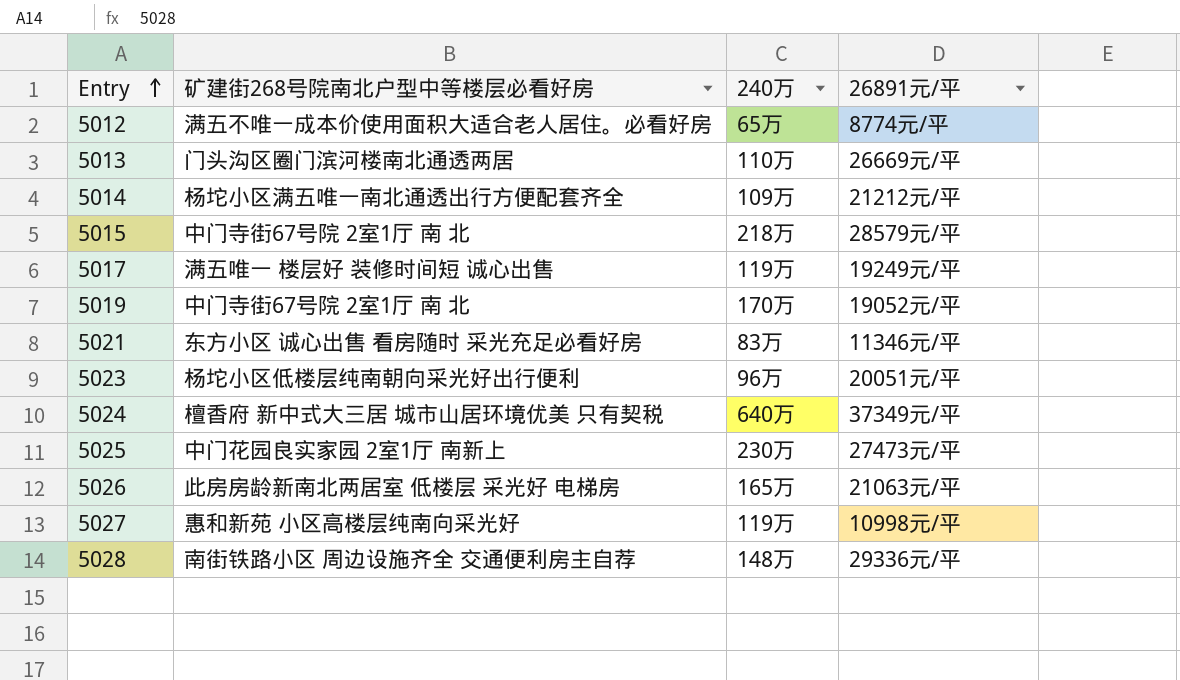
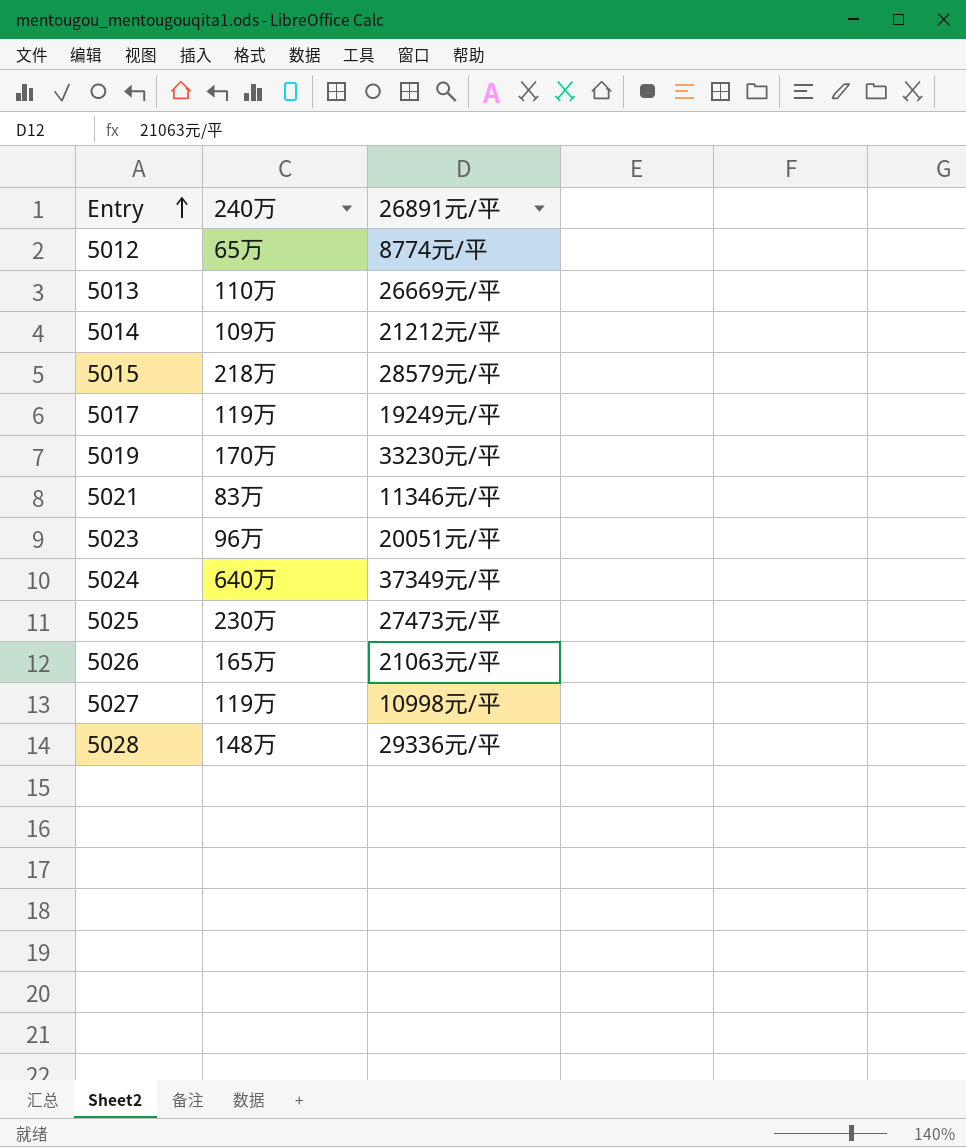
column 矿建街268号院南北户型中等楼层必看好房 | position: 2 -> none
5019 | 26891元/平: 19052元/平 -> 33230元/平

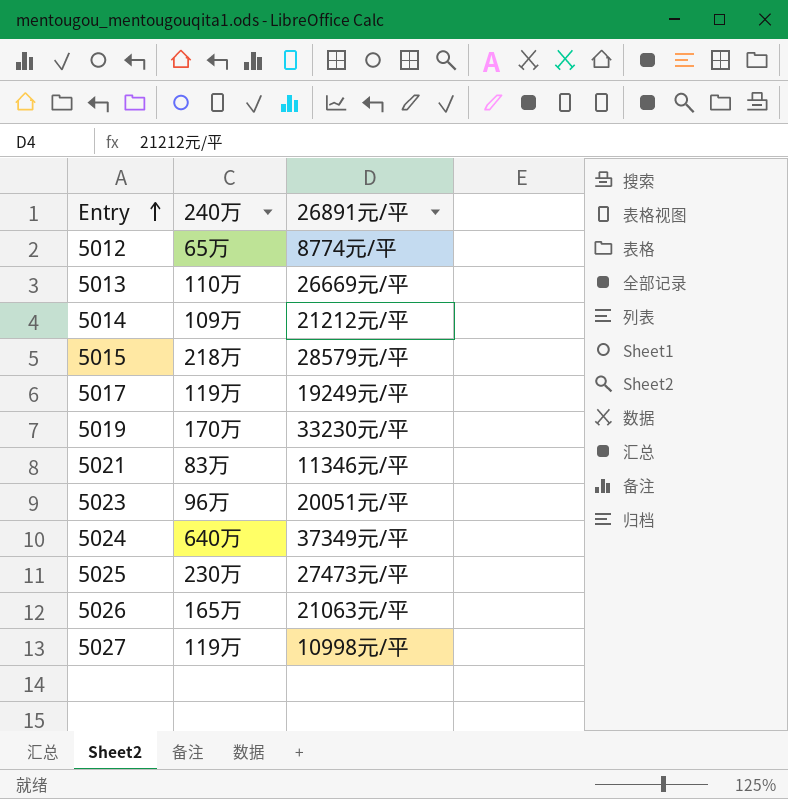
row 5028: 148万 | 29336元/平 -> none

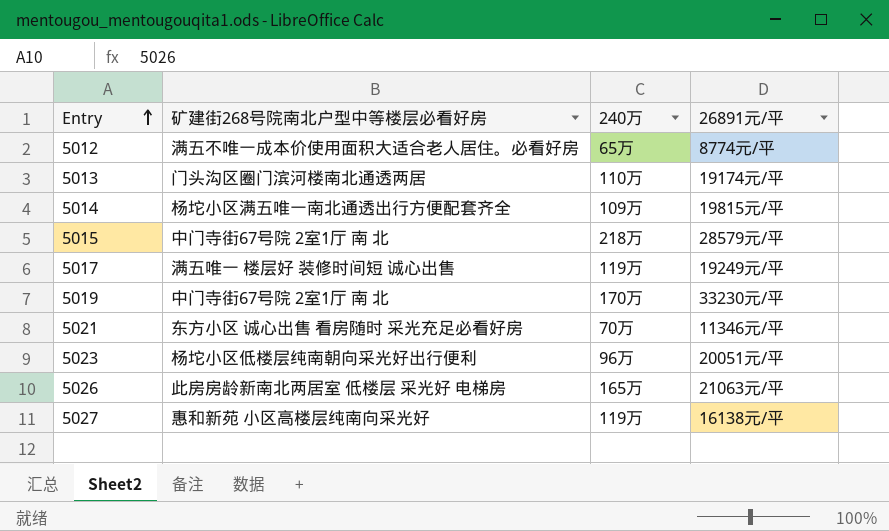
column 矿建街268号院南北户型中等楼层必看好房 | position: none -> 2
row 5024: 640万 | 37349元/平 -> none
row 5025: 230万 | 27473元/平 -> none
5013 | 26891元/平: 26669元/平 -> 19174元/平
5014 | 26891元/平: 21212元/平 -> 19815元/平
5021 | 240万: 83万 -> 70万
5027 | 26891元/平: 10998元/平 -> 16138元/平

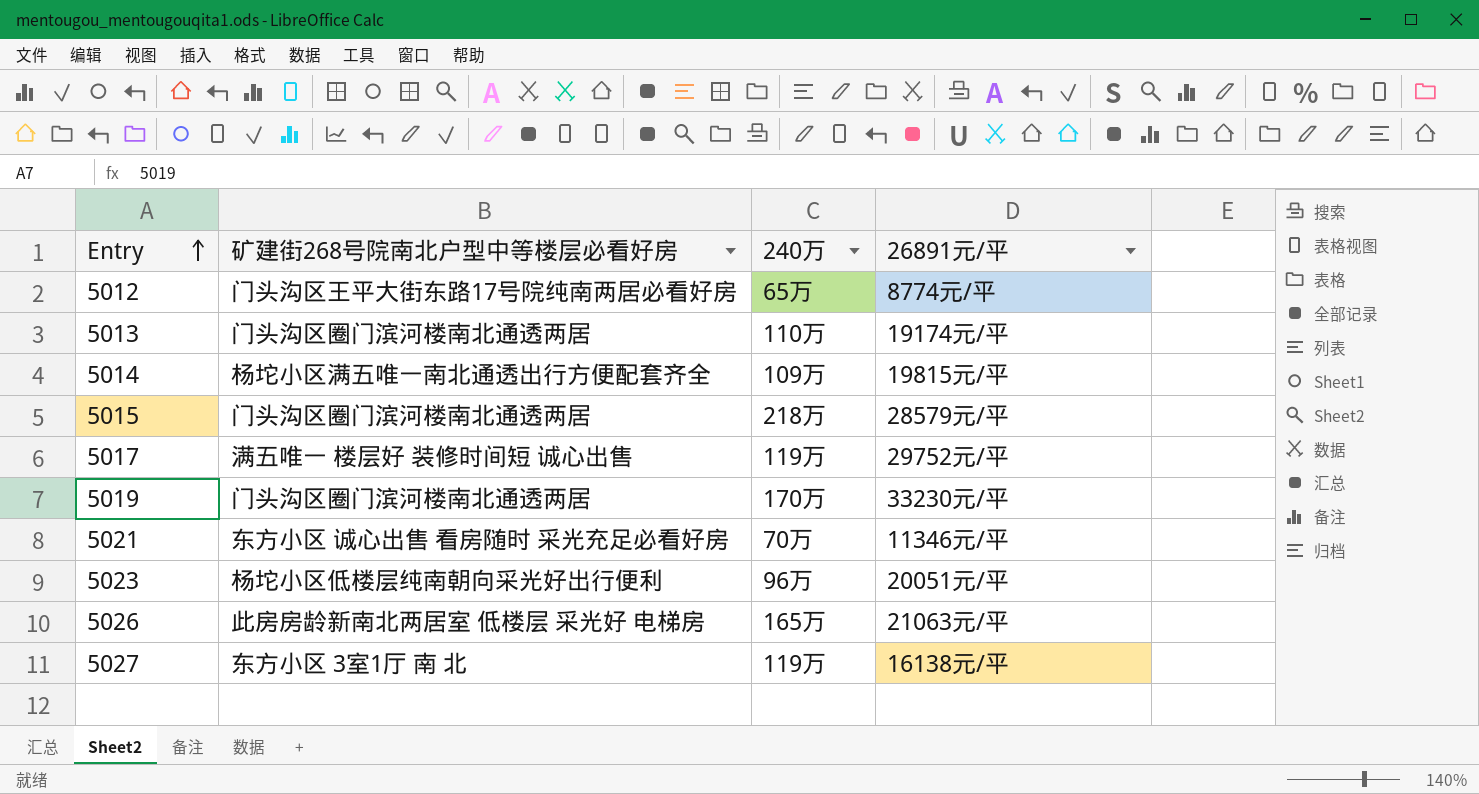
5012 | 矿建街268号院南北户型中等楼层必看好房: 满五不唯一成本价使用面积大适合老人居住。必看好房 -> 门头沟区王平大街东路17号院纯南两居必看好房
5015 | 矿建街268号院南北户型中等楼层必看好房: 中门寺街67号院 2室1厅 南 北 -> 门头沟区圈门滨河楼南北通透两居
5017 | 26891元/平: 19249元/平 -> 29752元/平
5019 | 矿建街268号院南北户型中等楼层必看好房: 中门寺街67号院 2室1厅 南 北 -> 门头沟区圈门滨河楼南北通透两居
5027 | 矿建街268号院南北户型中等楼层必看好房: 惠和新苑 小区高楼层纯南向采光好 -> 东方小区 3室1厅 南 北

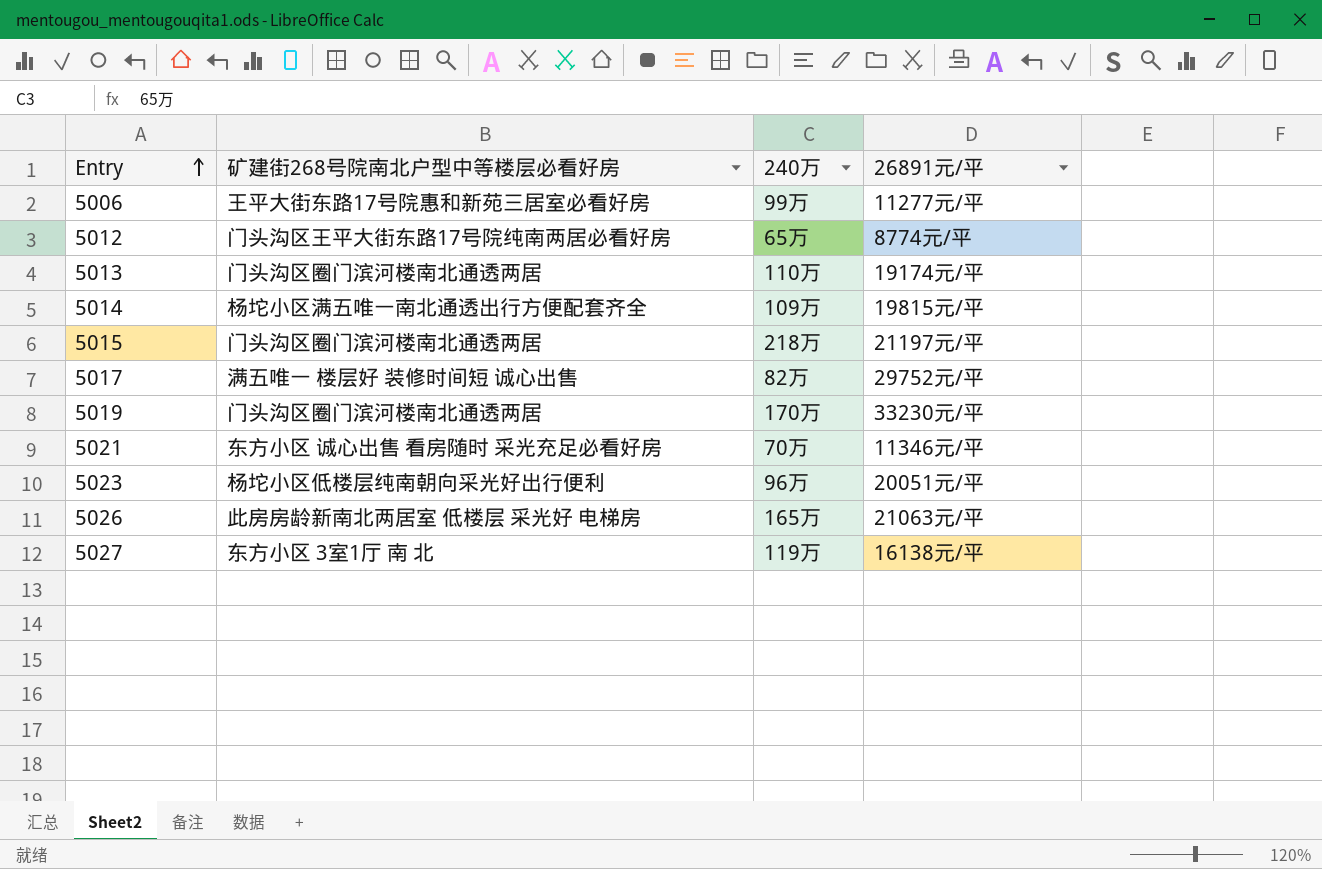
row 5006: none -> 王平大街东路17号院惠和新苑三居室必看好房 | 99万 | 11277元/平
5015 | 26891元/平: 28579元/平 -> 21197元/平
5017 | 240万: 119万 -> 82万

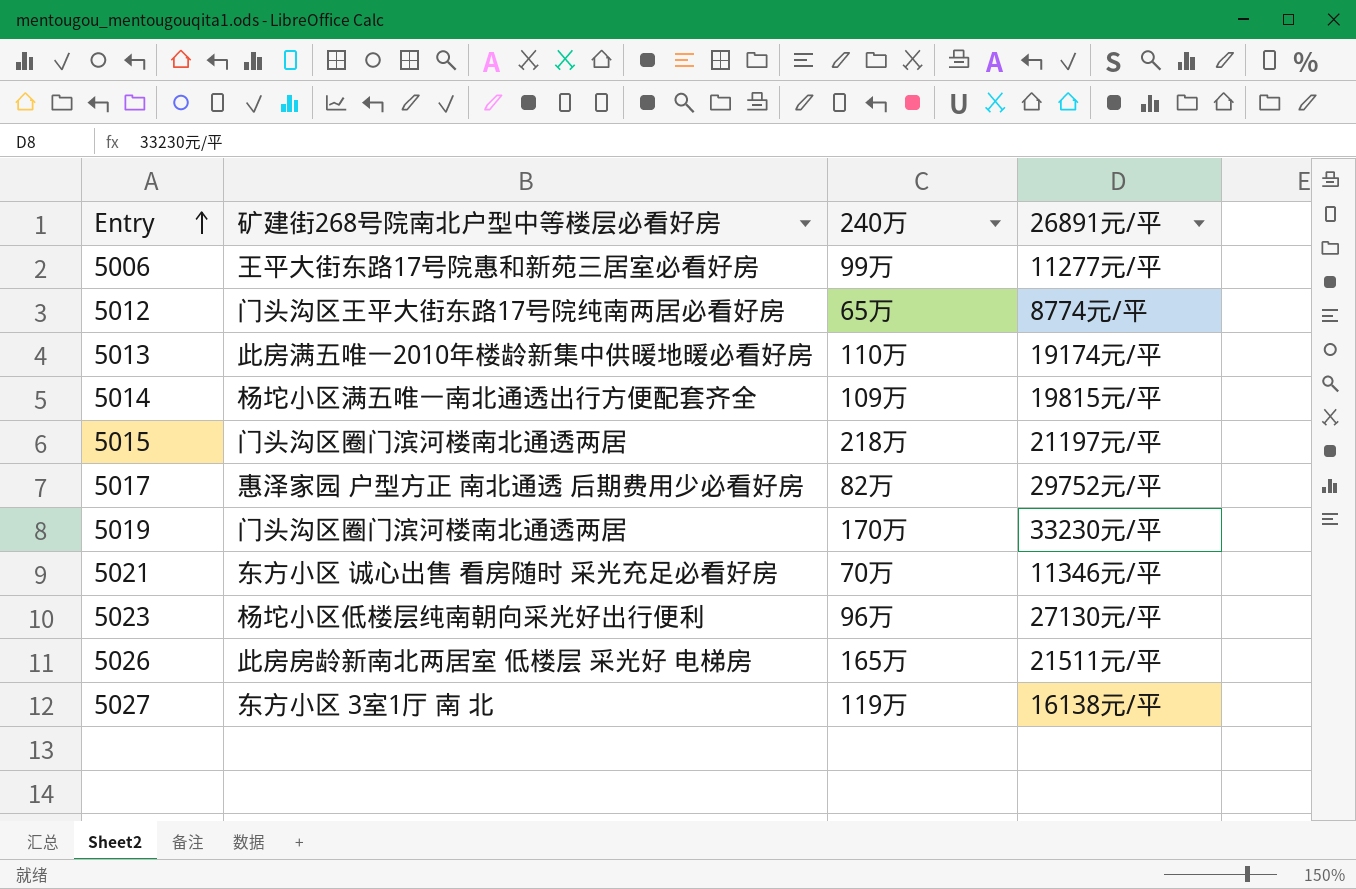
5013 | 矿建街268号院南北户型中等楼层必看好房: 门头沟区圈门滨河楼南北通透两居 -> 此房满五唯一2010年楼龄新集中供暖地暖必看好房
5017 | 矿建街268号院南北户型中等楼层必看好房: 满五唯一 楼层好 装修时间短 诚心出售 -> 惠泽家园 户型方正 南北通透 后期费用少必看好房
5023 | 26891元/平: 20051元/平 -> 27130元/平
5026 | 26891元/平: 21063元/平 -> 21511元/平

